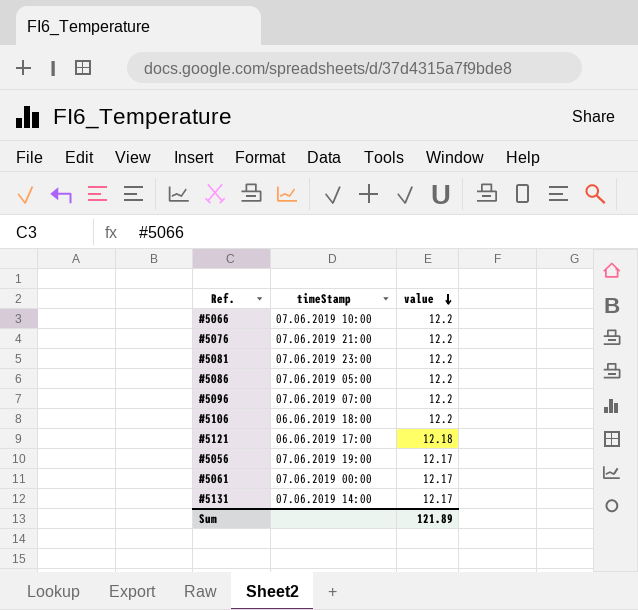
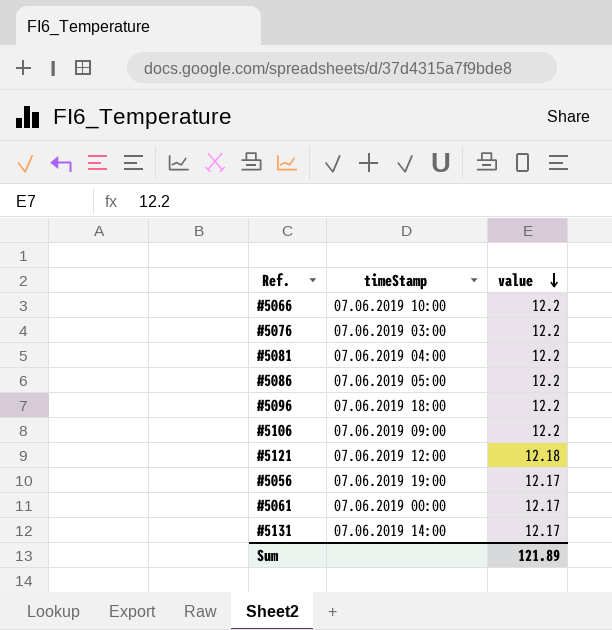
#5076 | timeStamp: 07.06.2019 21:00 -> 07.06.2019 03:00
#5081 | timeStamp: 07.06.2019 23:00 -> 07.06.2019 04:00
#5096 | timeStamp: 07.06.2019 07:00 -> 07.06.2019 18:00
#5106 | timeStamp: 06.06.2019 18:00 -> 07.06.2019 09:00
#5121 | timeStamp: 06.06.2019 17:00 -> 07.06.2019 12:00

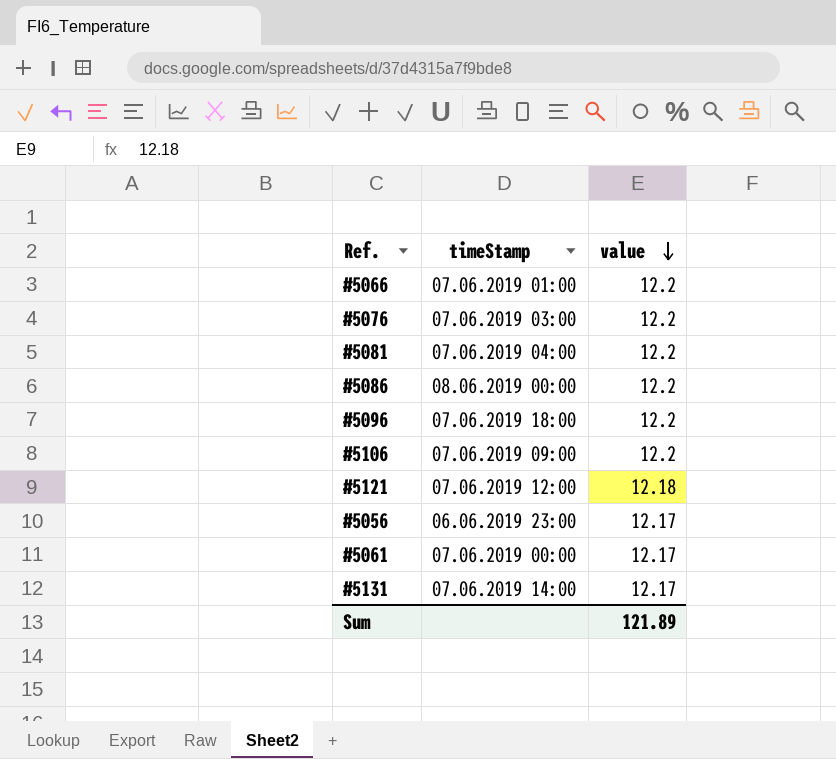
#5066 | timeStamp: 07.06.2019 10:00 -> 07.06.2019 01:00
#5086 | timeStamp: 07.06.2019 05:00 -> 08.06.2019 00:00
#5056 | timeStamp: 07.06.2019 19:00 -> 06.06.2019 23:00

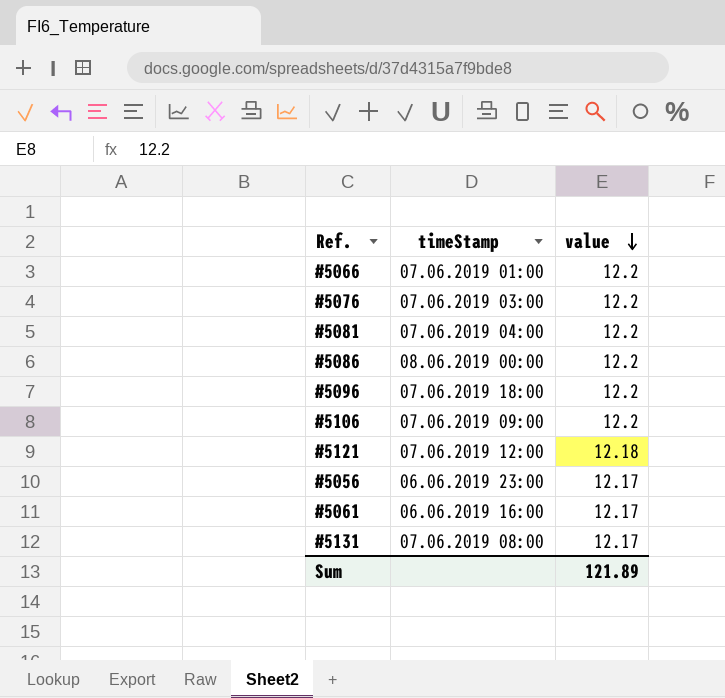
#5061 | timeStamp: 07.06.2019 00:00 -> 06.06.2019 16:00
#5131 | timeStamp: 07.06.2019 14:00 -> 07.06.2019 08:00

